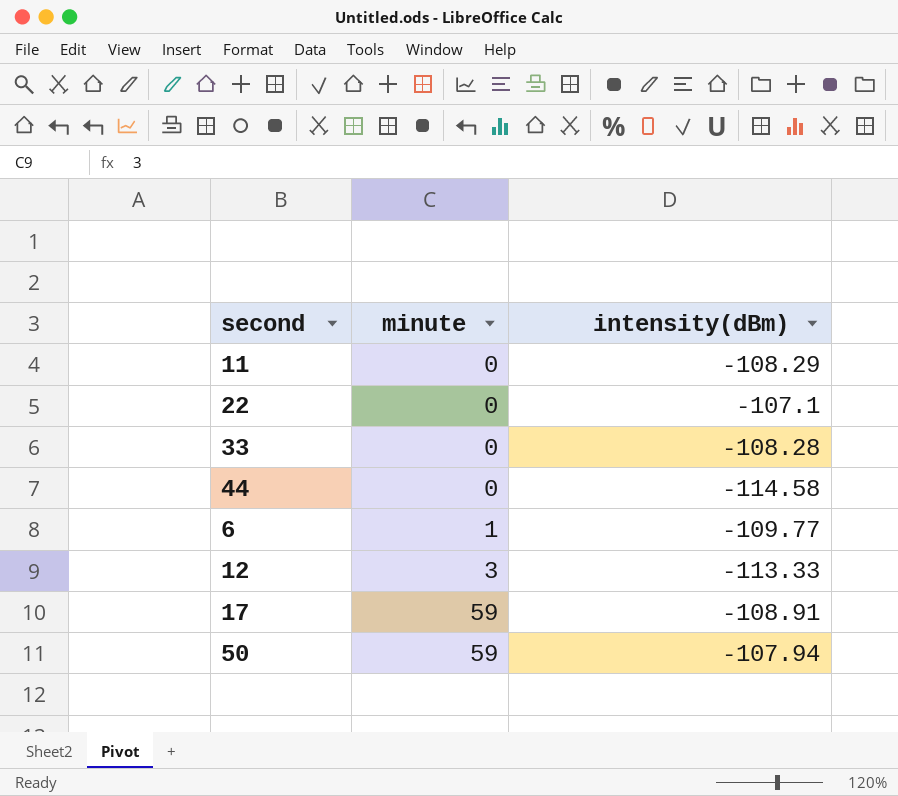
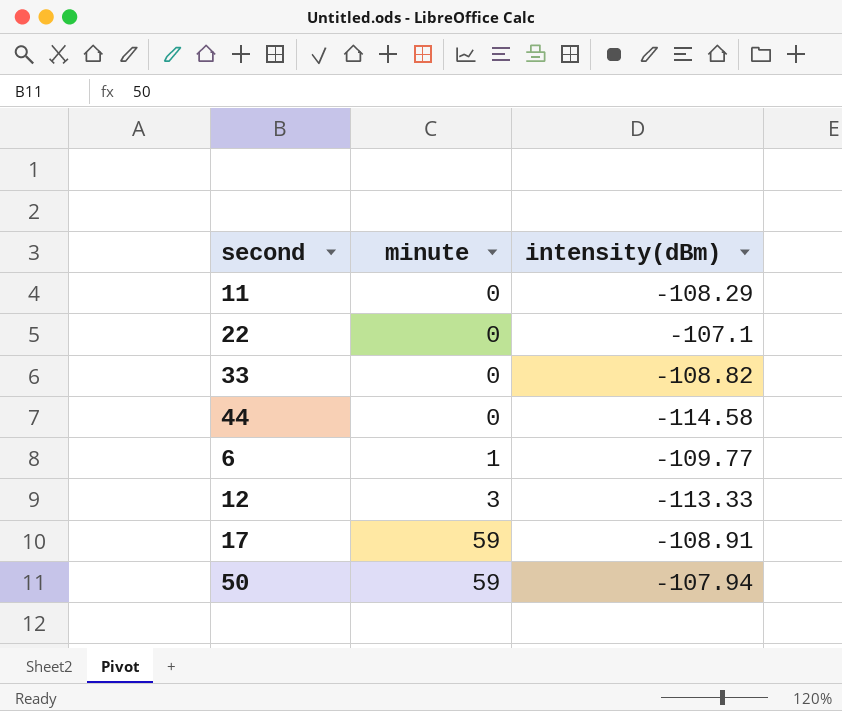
33 | intensity(dBm): -108.28 -> -108.82

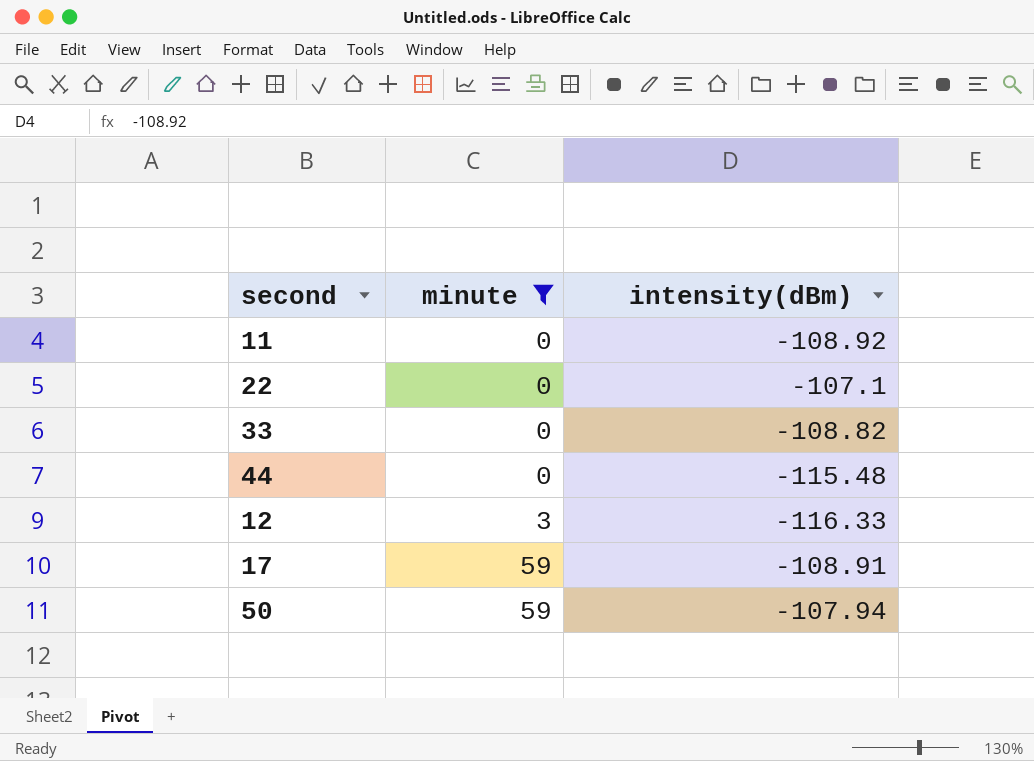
filter: none -> minute != 1
11 | intensity(dBm): -108.29 -> -108.92
44 | intensity(dBm): -114.58 -> -115.48
12 | intensity(dBm): -113.33 -> -116.33

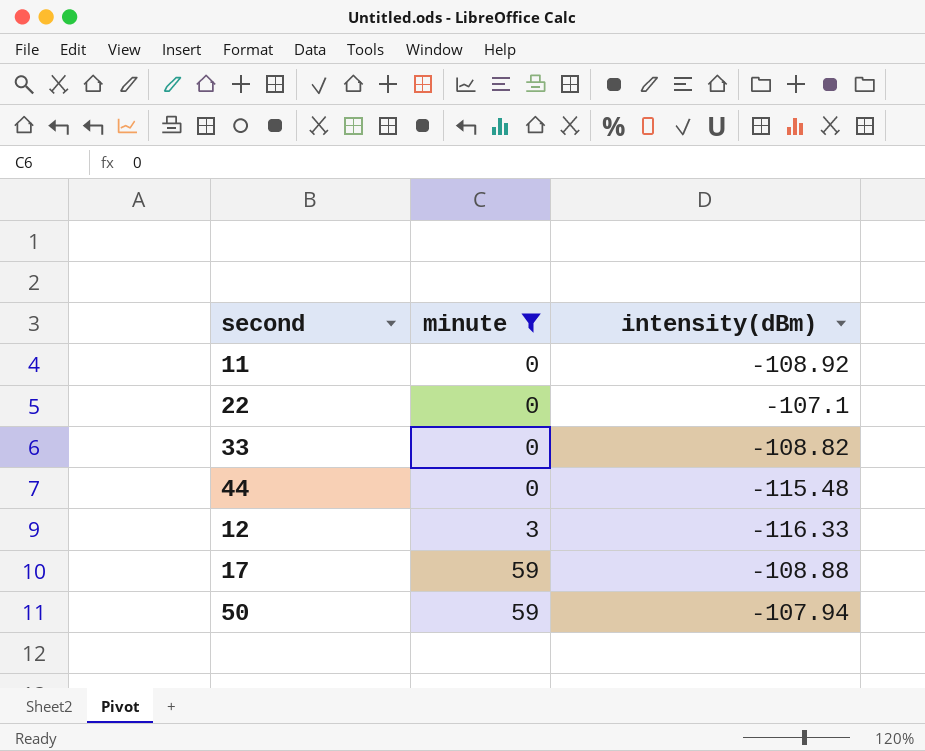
17 | intensity(dBm): -108.91 -> -108.88

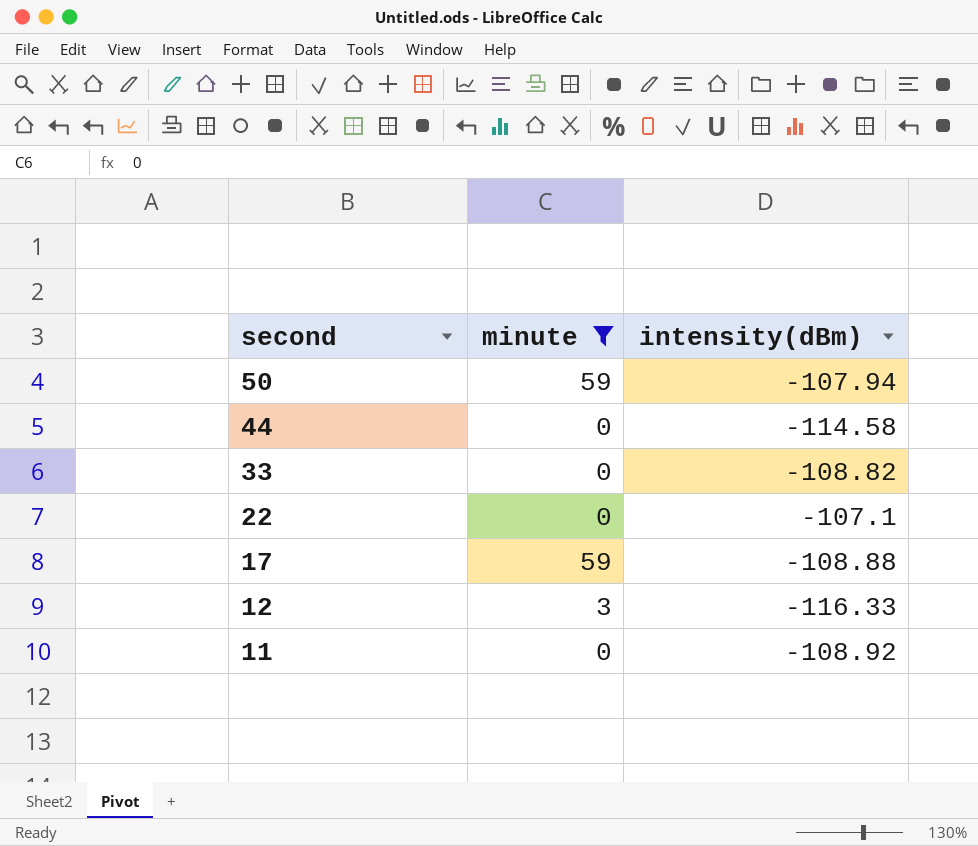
row order: minute ascending -> second descending
44 | intensity(dBm): -115.48 -> -114.58

